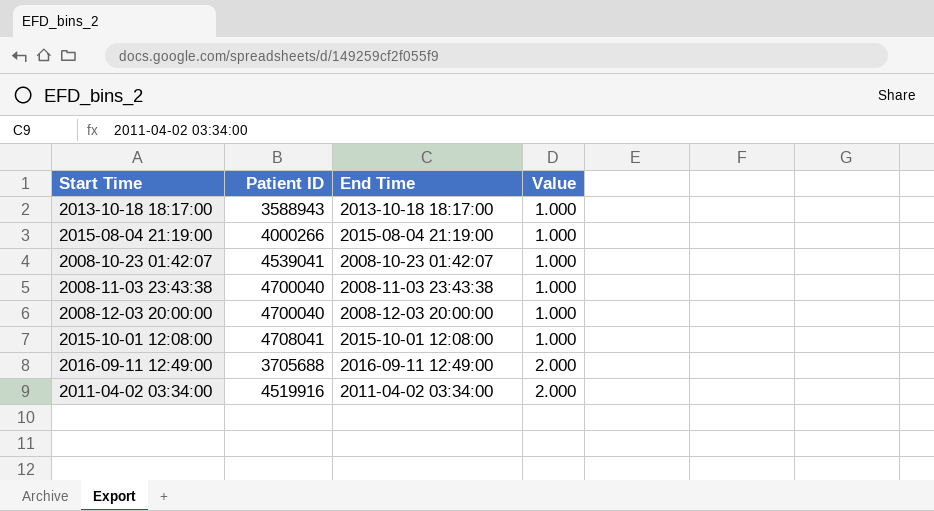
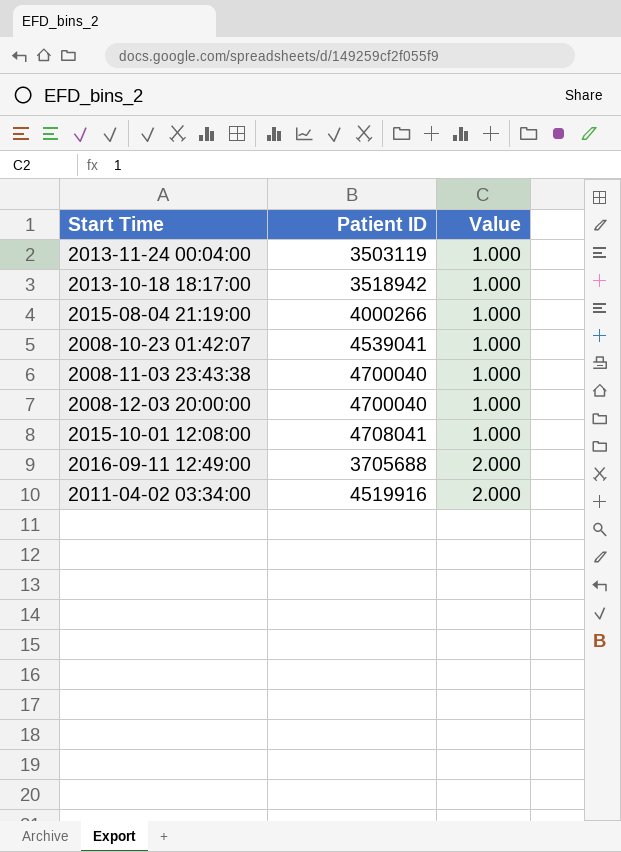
column End Time | position: 3 -> none
row 2013-11-24 00:04:00: none -> 3503119 | 1.000
2013-10-18 18:17:00 | Patient ID: 3588943 -> 3518942

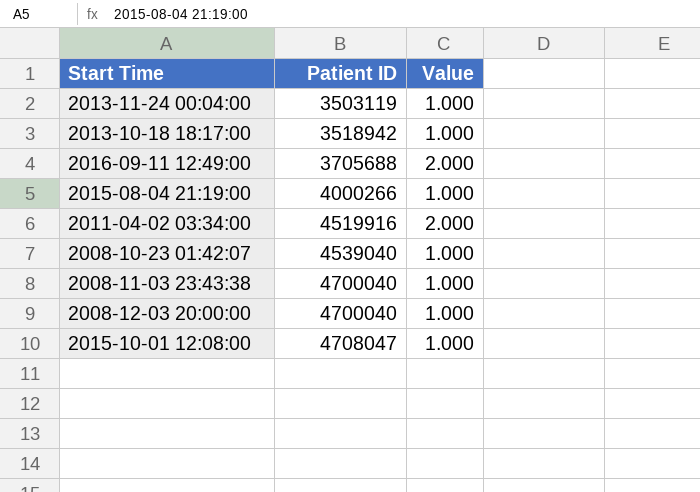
row order: Value ascending -> Patient ID ascending
2008-10-23 01:42:07 | Patient ID: 4539041 -> 4539040
2015-10-01 12:08:00 | Patient ID: 4708041 -> 4708047

